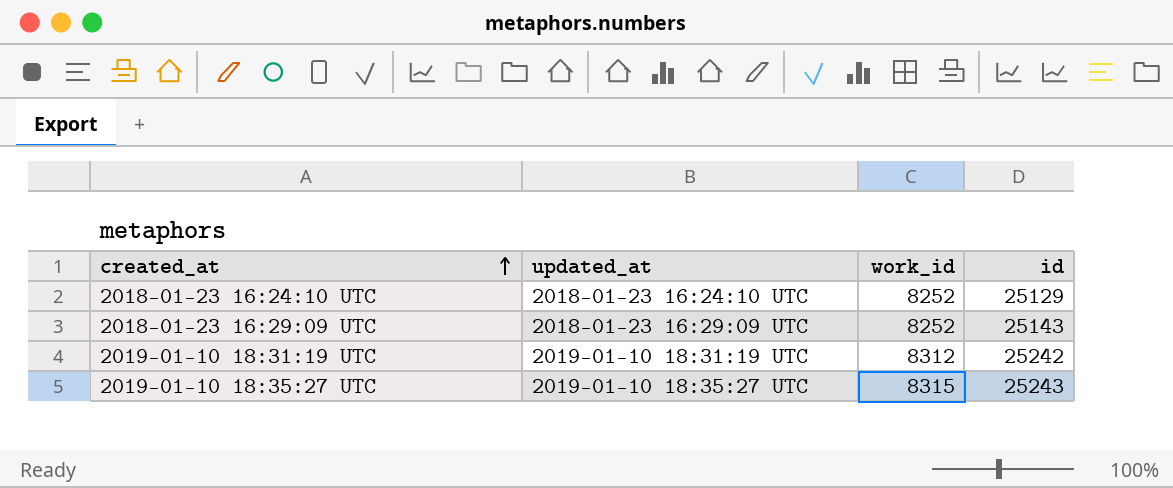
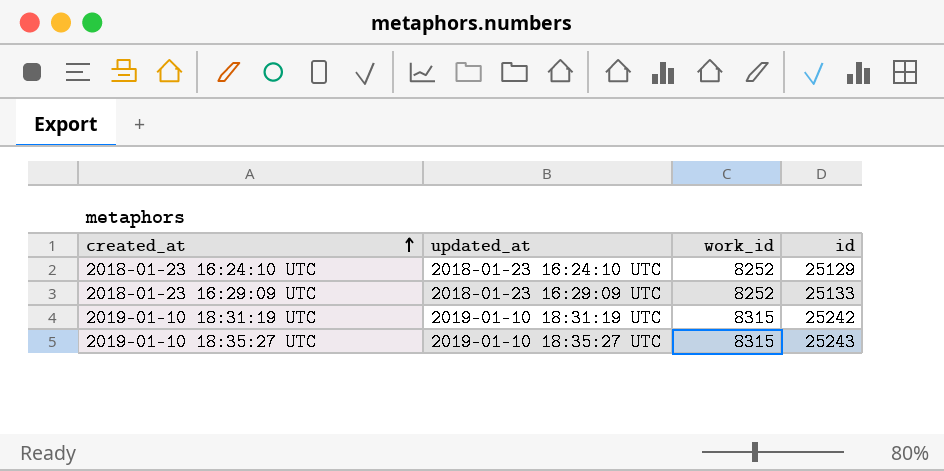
2018-01-23 16:29:09 UTC | id: 25143 -> 25133
2019-01-10 18:31:19 UTC | work_id: 8312 -> 8315

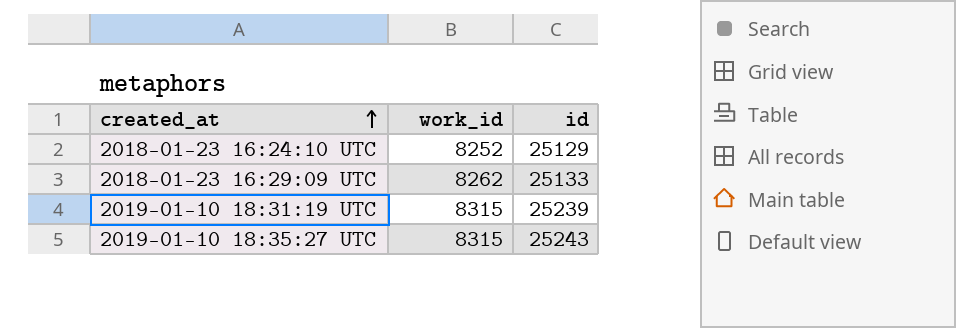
column updated_at | position: 2 -> none
2018-01-23 16:29:09 UTC | work_id: 8252 -> 8262
2019-01-10 18:31:19 UTC | id: 25242 -> 25239

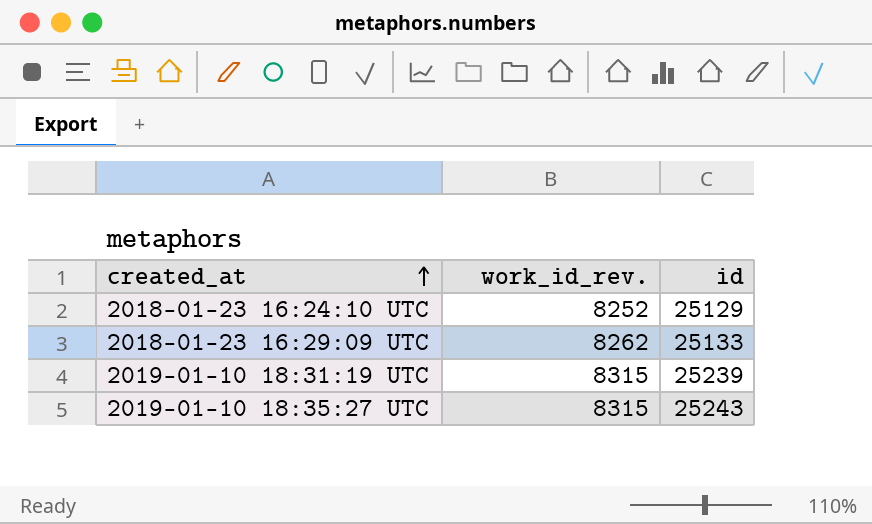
column name: work_id -> work_id_rev.

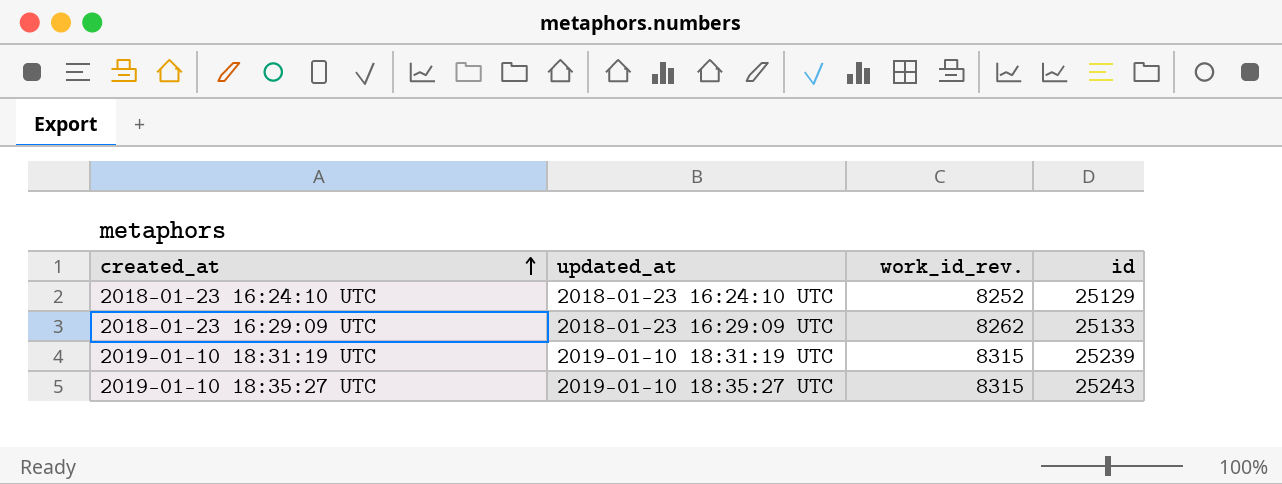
column updated_at | position: none -> 2

